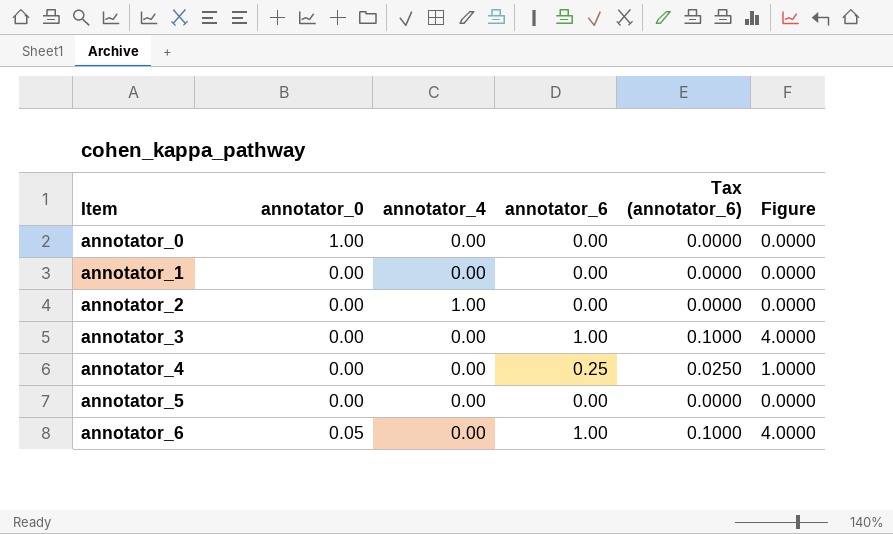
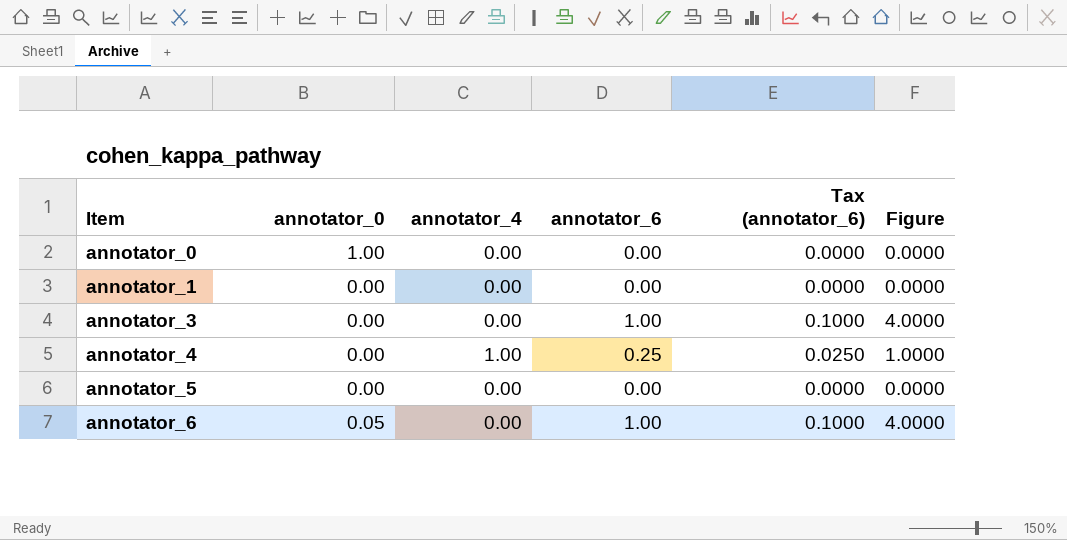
row annotator_2: 0.00 | 1.00 | 0.00 | 0.0000 | 0.0000 -> none
annotator_4 | annotator_4: 0.00 -> 1.00

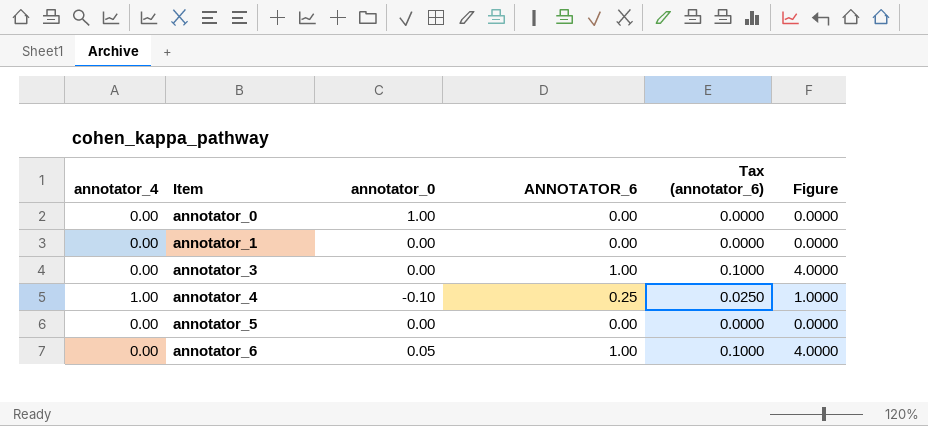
column annotator_4 | position: 3 -> 1
column name: annotator_6 -> ANNOTATOR_6
annotator_4 | annotator_0: 0.00 -> -0.10

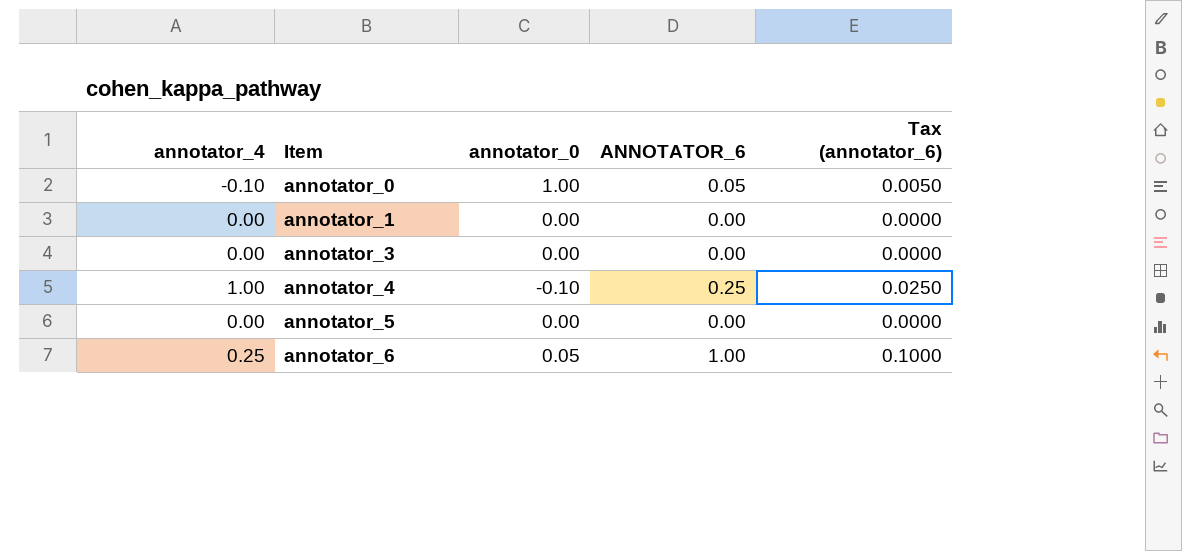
column Figure | formula: [ANNOTATOR_6] * 4 -> none
annotator_0 | annotator_4: 0.00 -> -0.10
annotator_0 | ANNOTATOR_6: 0.00 -> 0.05
annotator_0 | Tax (annotator_6): 0.0000 -> 0.0050
annotator_3 | ANNOTATOR_6: 1.00 -> 0.00
annotator_3 | Tax (annotator_6): 0.1000 -> 0.0000
annotator_6 | annotator_4: 0.00 -> 0.25

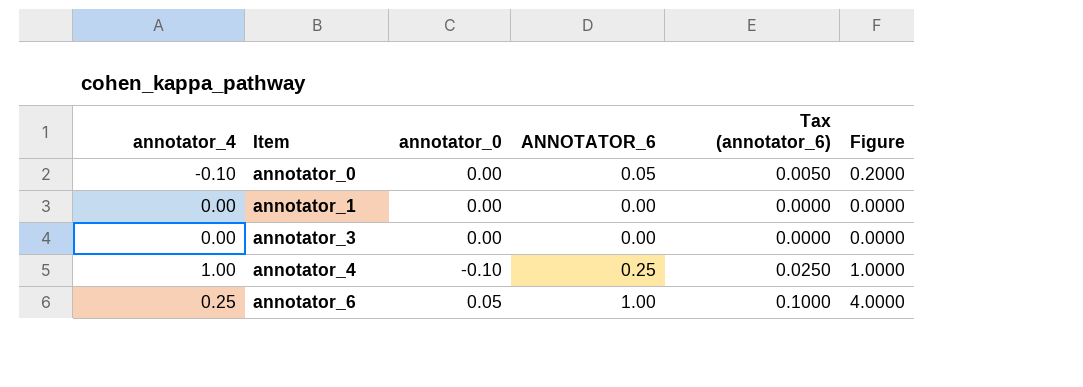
column Figure | formula: none -> [ANNOTATOR_6] * 4
row annotator_5: 0.00 | 0.00 | 0.00 | 0.0000 -> none
annotator_0 | annotator_0: 1.00 -> 0.00

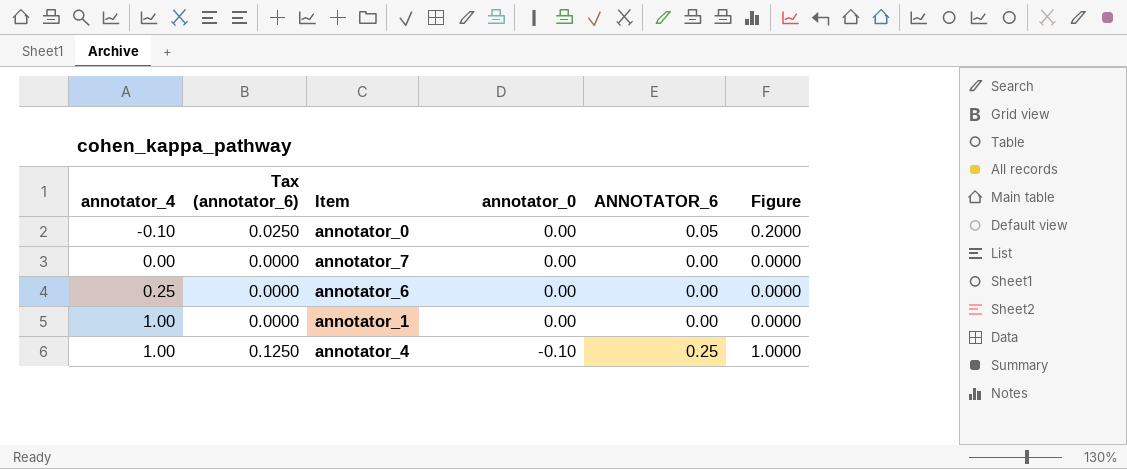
row order: Item ascending -> annotator_4 ascending
column Tax (annotator_6) | formula: [ANNOTATOR_6] * 0.1 -> [ANNOTATOR_6] * 0.5
column Tax (annotator_6) | position: 5 -> 2
row annotator_3: 0.00 | 0.00 | 0.00 | 0.0000 | 0.0000 -> none
row annotator_7: none -> 0.00 | 0.0000 | 0.00 | 0.00 | 0.0000
annotator_6 | annotator_0: 0.05 -> 0.00
annotator_6 | ANNOTATOR_6: 1.00 -> 0.00
annotator_6 | Figure: 4.0000 -> 0.0000
annotator_1 | annotator_4: 0.00 -> 1.00

